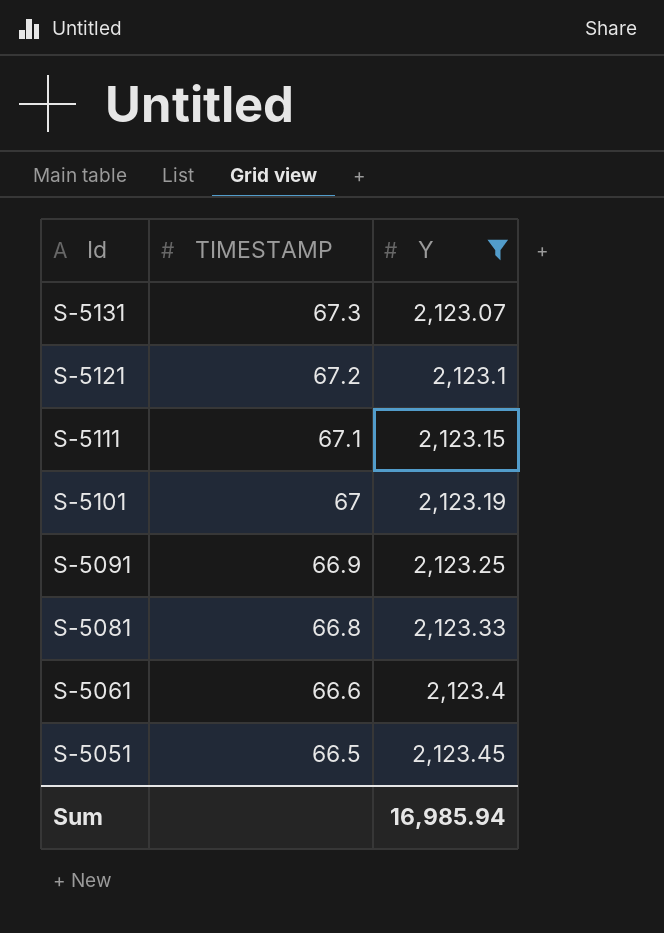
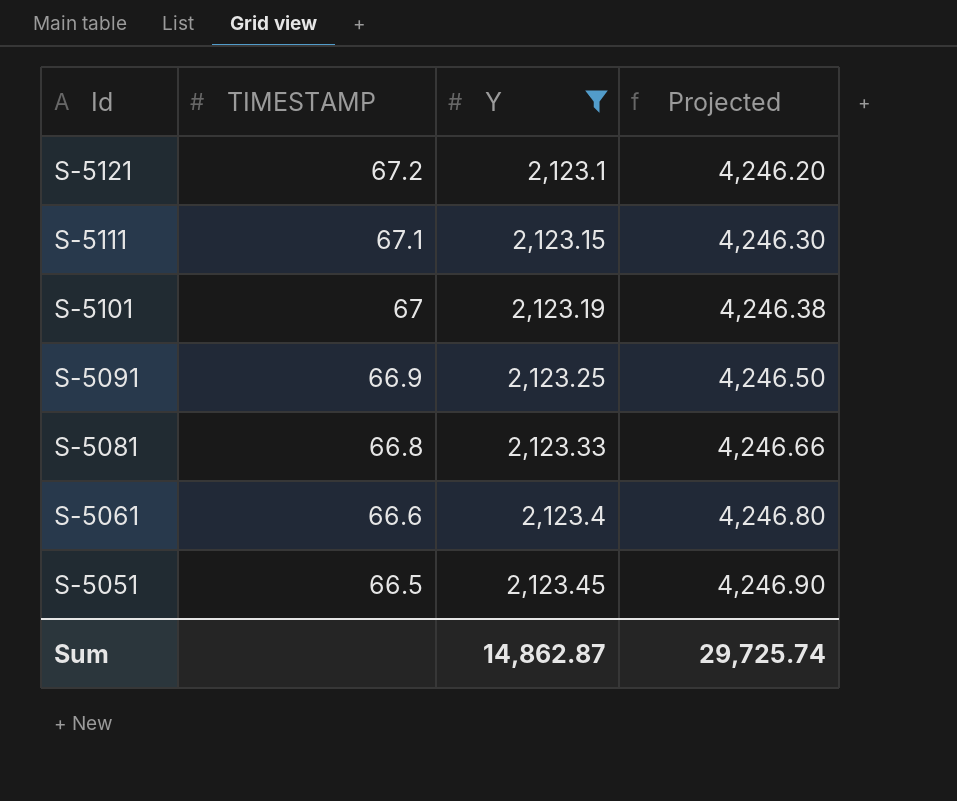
column Projected | formula: none -> [Y] * 2
row S-5131: 67.3 | 2,123.07 -> none
Sum | Y: 16,985.94 -> 14,862.87

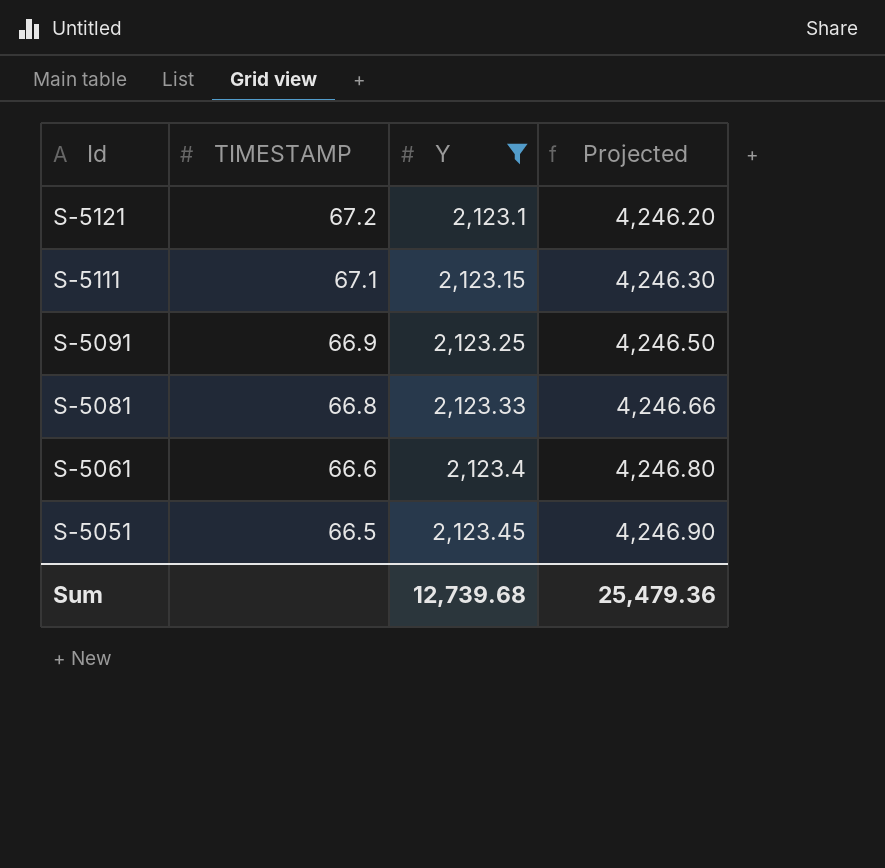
row S-5101: 67 | 2,123.19 | 4,246.38 -> none
Sum | Y: 14,862.87 -> 12,739.68
Sum | Projected: 29,725.74 -> 25,479.36

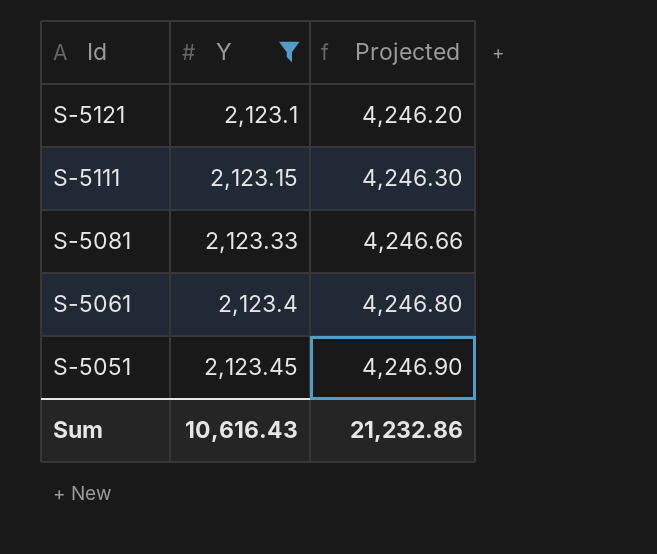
column TIMESTAMP | position: 2 -> none
row S-5091: 66.9 | 2,123.25 | 4,246.50 -> none
Sum | Y: 12,739.68 -> 10,616.43
Sum | Projected: 25,479.36 -> 21,232.86

